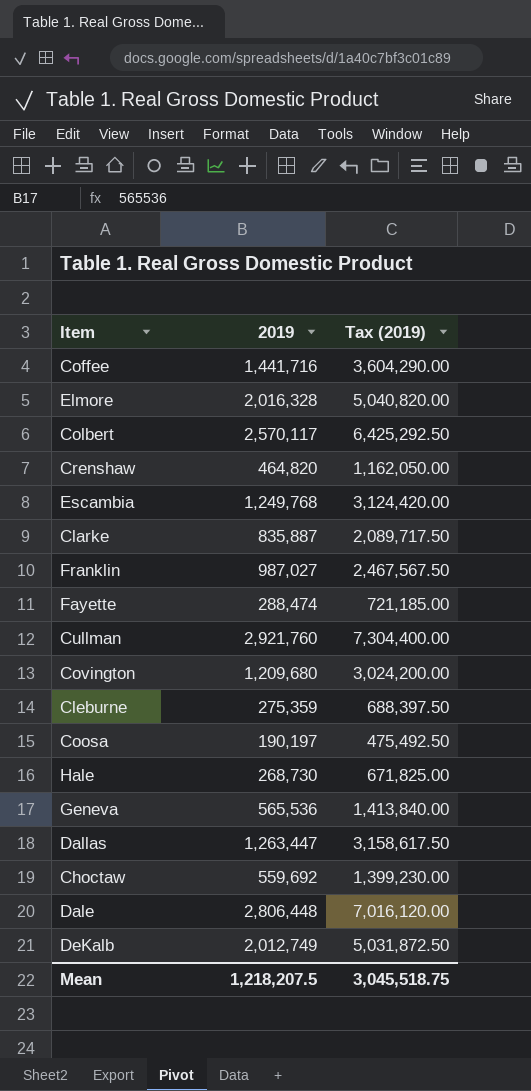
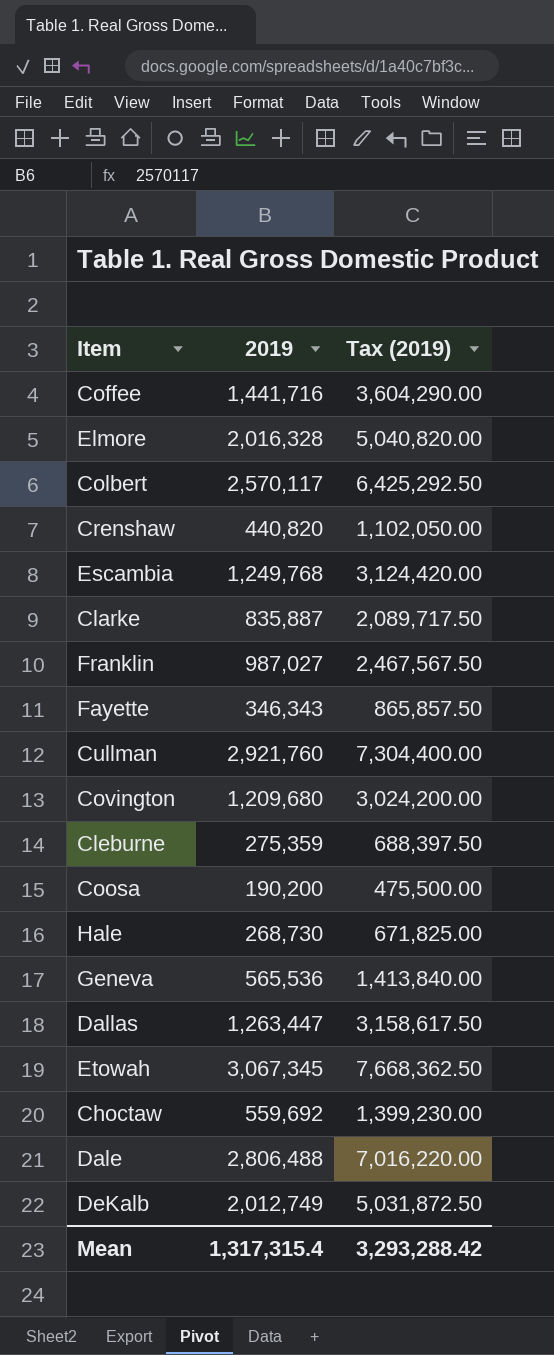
Crenshaw | 2019: 464,820 -> 440,820
Crenshaw | Tax (2019): 1,162,050.00 -> 1,102,050.00
Fayette | 2019: 288,474 -> 346,343
Fayette | Tax (2019): 721,185.00 -> 865,857.50
Coosa | 2019: 190,197 -> 190,200
Coosa | Tax (2019): 475,492.50 -> 475,500.00
row Etowah: none -> 3,067,345 | 7,668,362.50
Dale | 2019: 2,806,448 -> 2,806,488
Dale | Tax (2019): 7,016,120.00 -> 7,016,220.00
Mean | 2019: 1,218,207.5 -> 1,317,315.4
Mean | Tax (2019): 3,045,518.75 -> 3,293,288.42

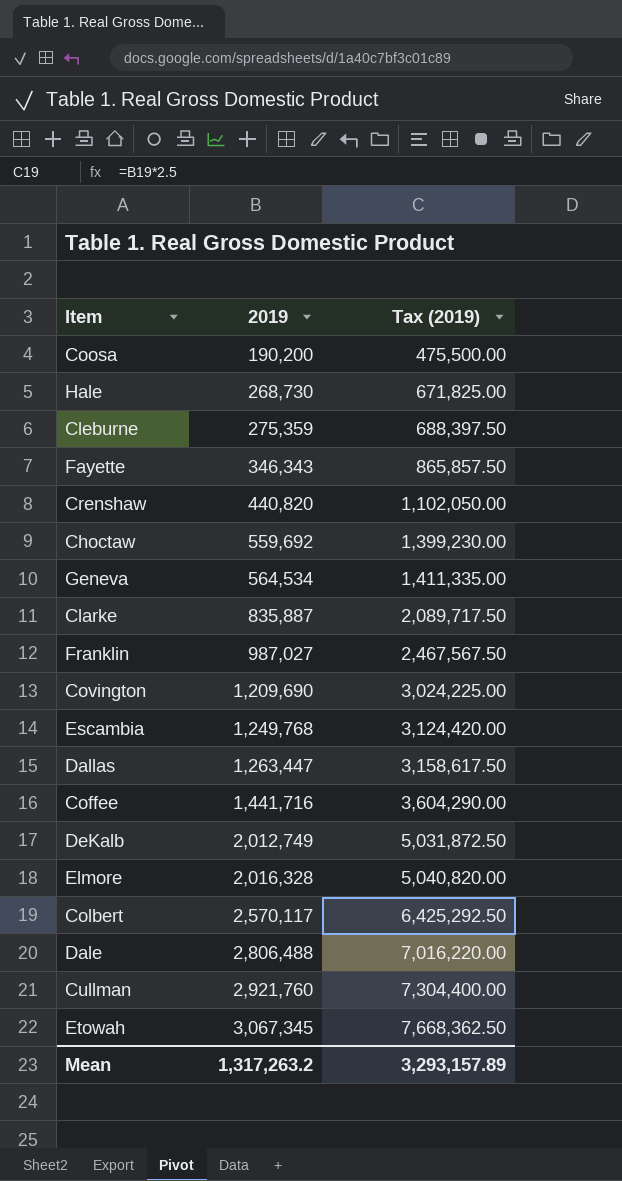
row order: none -> 2019 ascending
Geneva | 2019: 565,536 -> 564,534
Geneva | Tax (2019): 1,413,840.00 -> 1,411,335.00
Covington | 2019: 1,209,680 -> 1,209,690
Covington | Tax (2019): 3,024,200.00 -> 3,024,225.00
Mean | 2019: 1,317,315.4 -> 1,317,263.2
Mean | Tax (2019): 3,293,288.42 -> 3,293,157.89

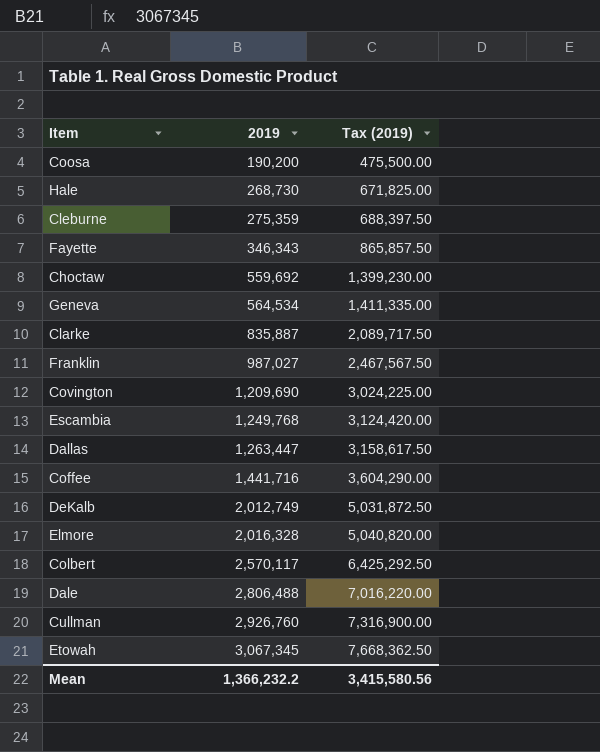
row Crenshaw: 440,820 | 1,102,050.00 -> none
Cullman | 2019: 2,921,760 -> 2,926,760
Cullman | Tax (2019): 7,304,400.00 -> 7,316,900.00
Mean | 2019: 1,317,263.2 -> 1,366,232.2
Mean | Tax (2019): 3,293,157.89 -> 3,415,580.56

